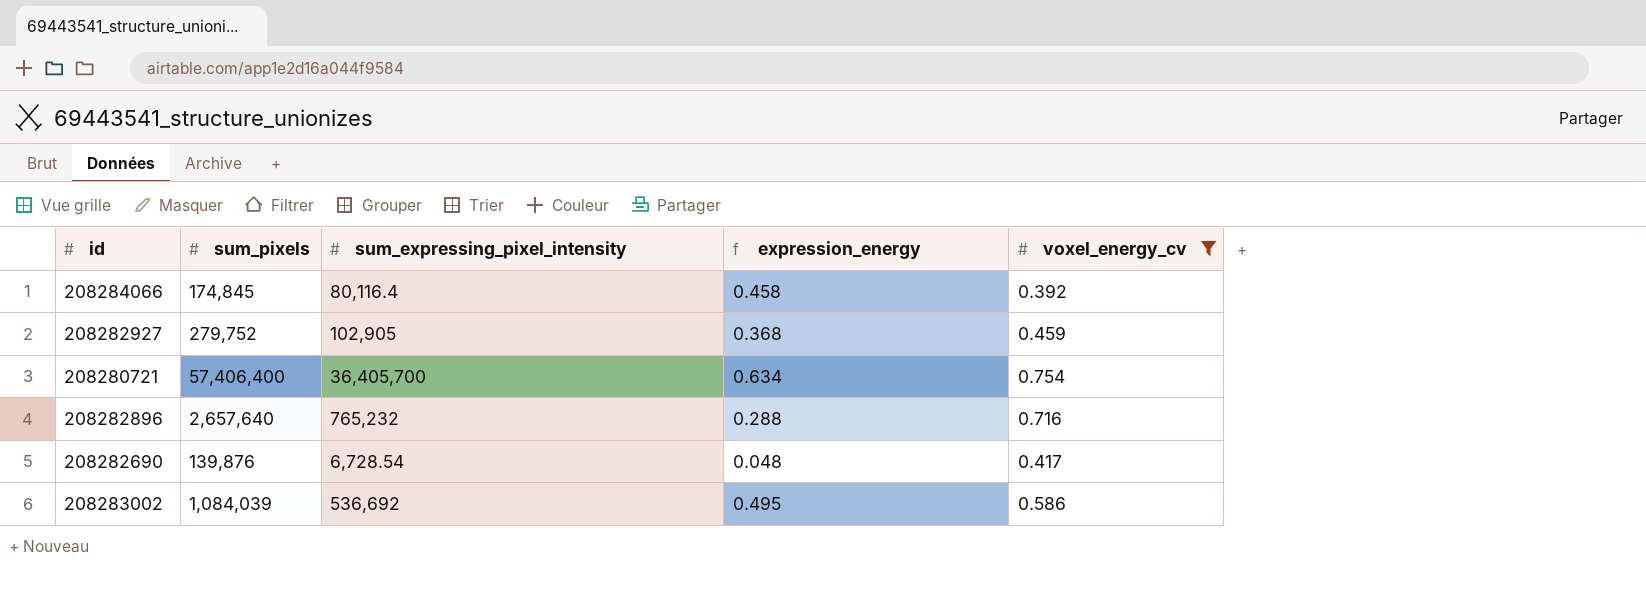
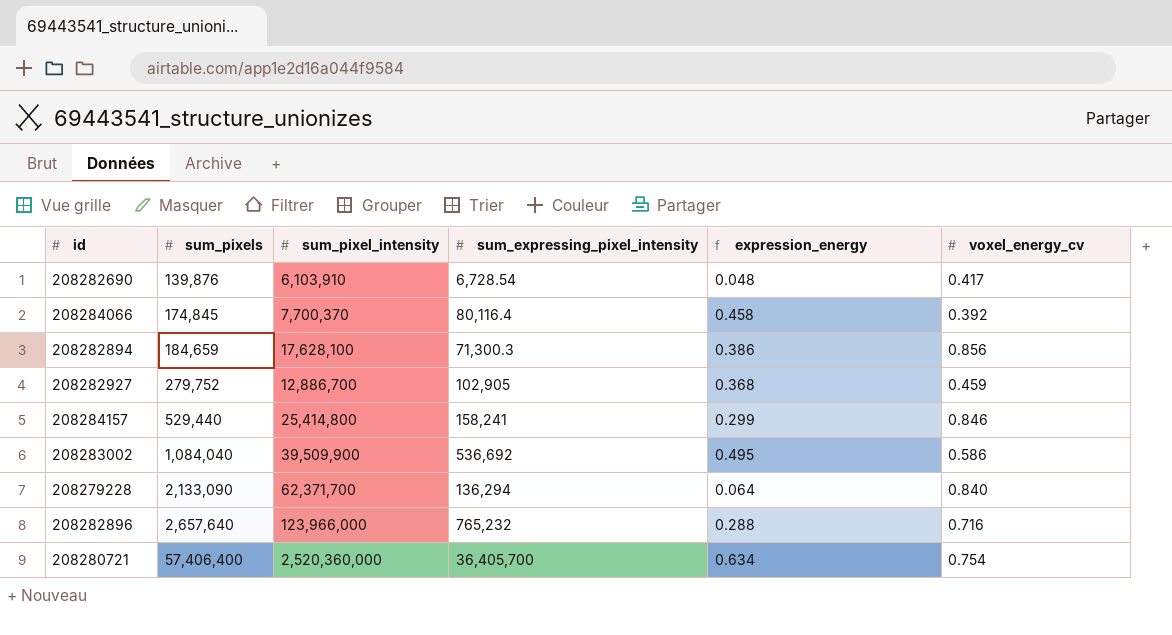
filter: voxel_energy_cv <= 0.754 -> none
row order: none -> sum_pixels ascending
column sum_pixel_intensity | position: none -> 3
208283002 | sum_pixels: 1,084,039 -> 1,084,040

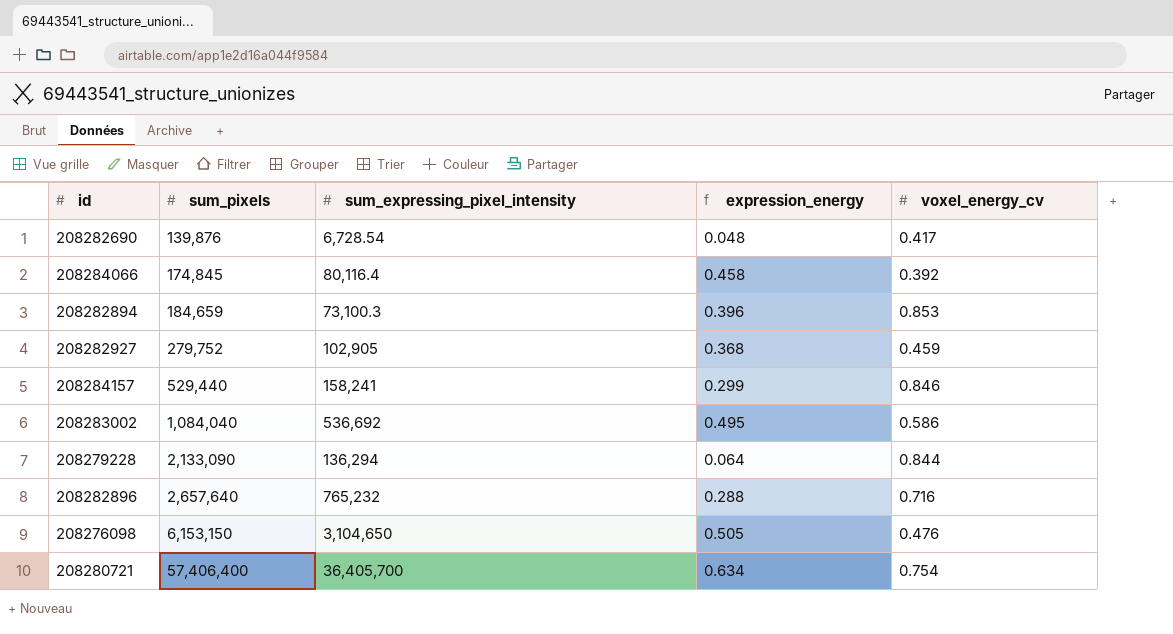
column sum_pixel_intensity | position: 3 -> none
208282894 | sum_expressing_pixel_intensity: 71,300.3 -> 73,100.3
208282894 | expression_energy: 0.386 -> 0.396
208282894 | voxel_energy_cv: 0.856 -> 0.853
208279228 | voxel_energy_cv: 0.840 -> 0.844
row 208276098: none -> 6,153,150 | 3,104,650 | 0.505 | 0.476

